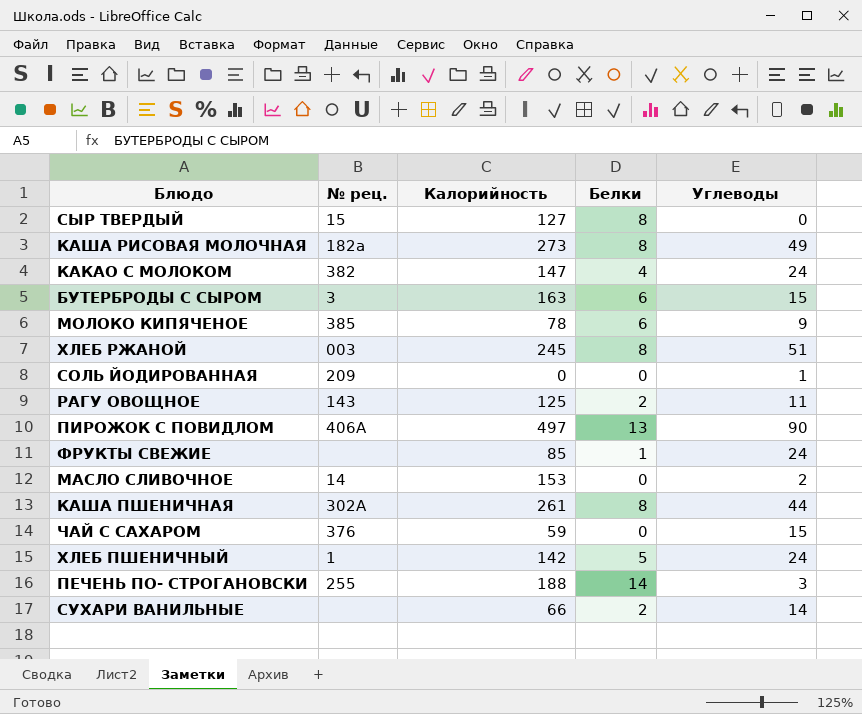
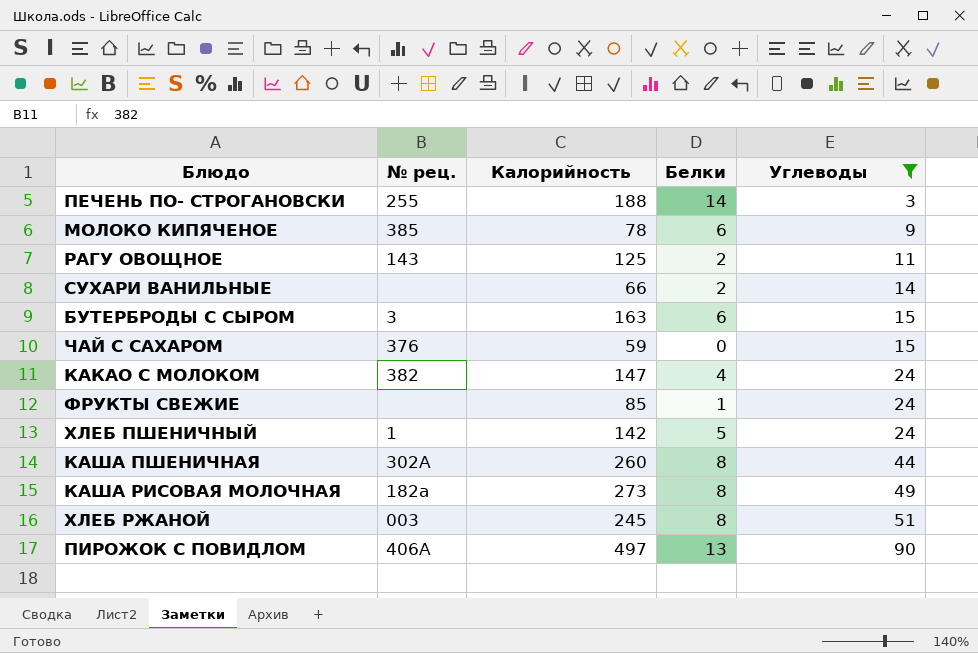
filter: none -> Углеводы >= 3
row order: none -> Углеводы ascending
КАША ПШЕНИЧНАЯ | Калорийность: 261 -> 260

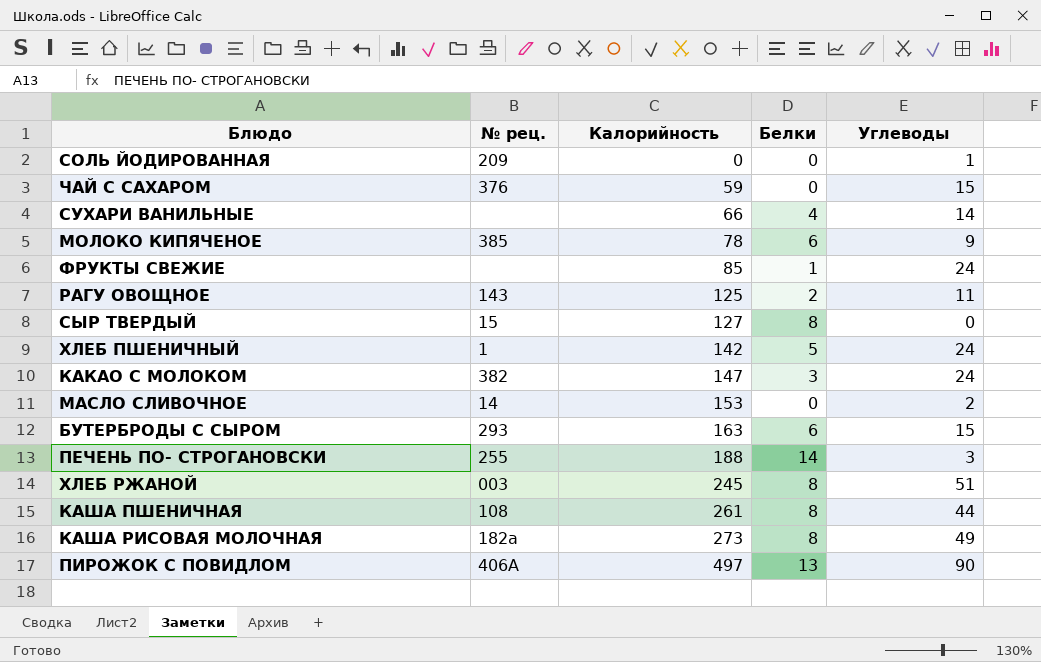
filter: Углеводы >= 3 -> none
row order: Углеводы ascending -> Калорийность ascending
СУХАРИ ВАНИЛЬНЫЕ | Белки: 2 -> 4
КАКАО С МОЛОКОМ | Белки: 4 -> 3
БУТЕРБРОДЫ С СЫРОМ | № рец.: 3 -> 293
КАША ПШЕНИЧНАЯ | № рец.: 302А -> 108
КАША ПШЕНИЧНАЯ | Калорийность: 260 -> 261

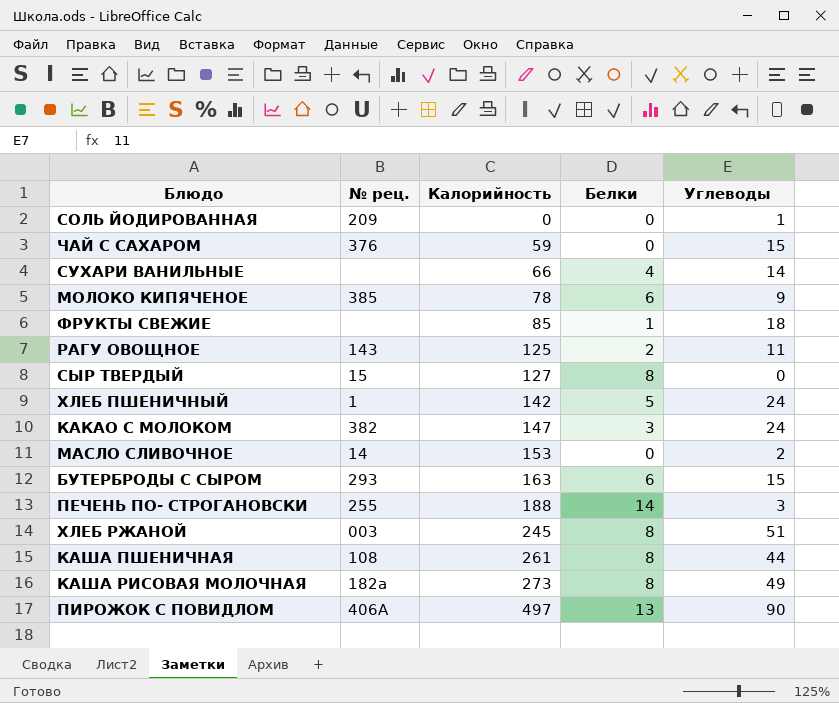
ФРУКТЫ СВЕЖИЕ | Углеводы: 24 -> 18

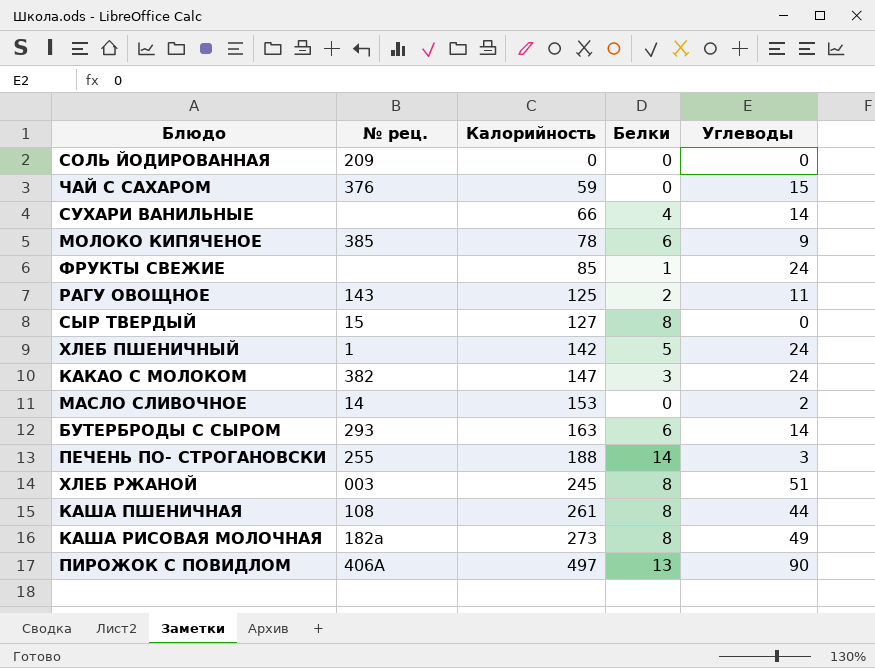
СОЛЬ ЙОДИРОВАННАЯ | Углеводы: 1 -> 0
ФРУКТЫ СВЕЖИЕ | Углеводы: 18 -> 24
БУТЕРБРОДЫ С СЫРОМ | Углеводы: 15 -> 14

